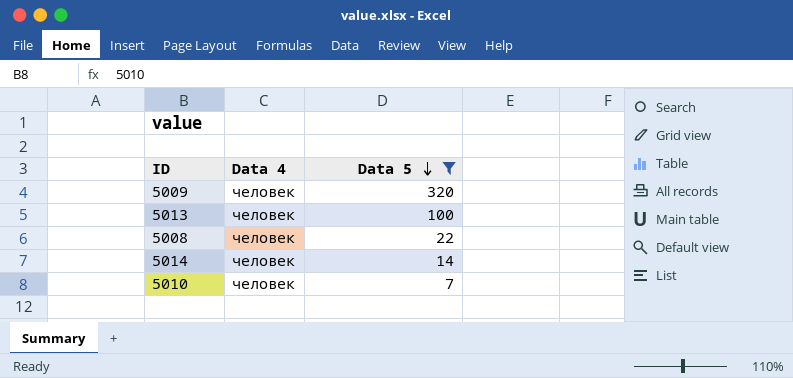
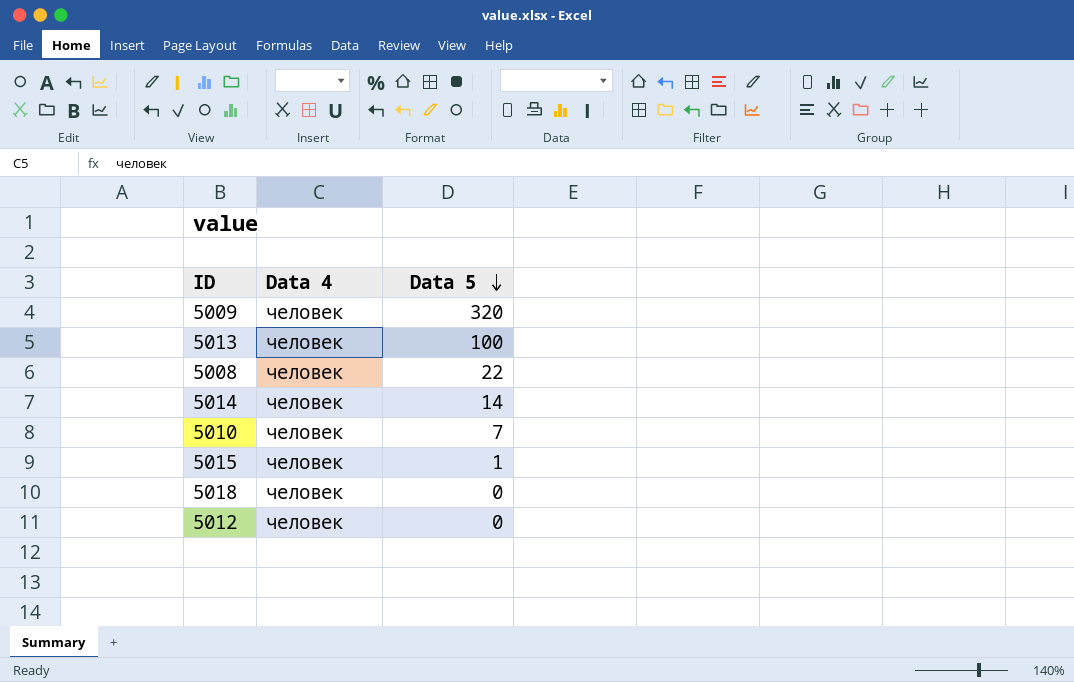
filter: Data 5 >= 7 -> none

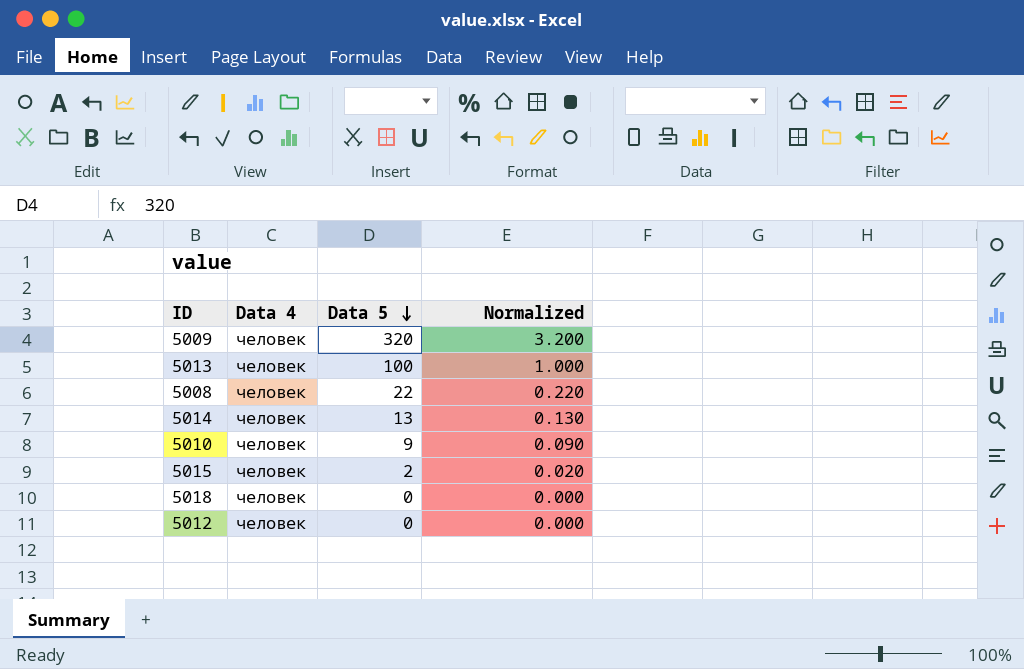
column Normalized | formula: none -> [Data 5] * 0.01
5014 | Data 5: 14 -> 13
5010 | Data 5: 7 -> 9
5015 | Data 5: 1 -> 2

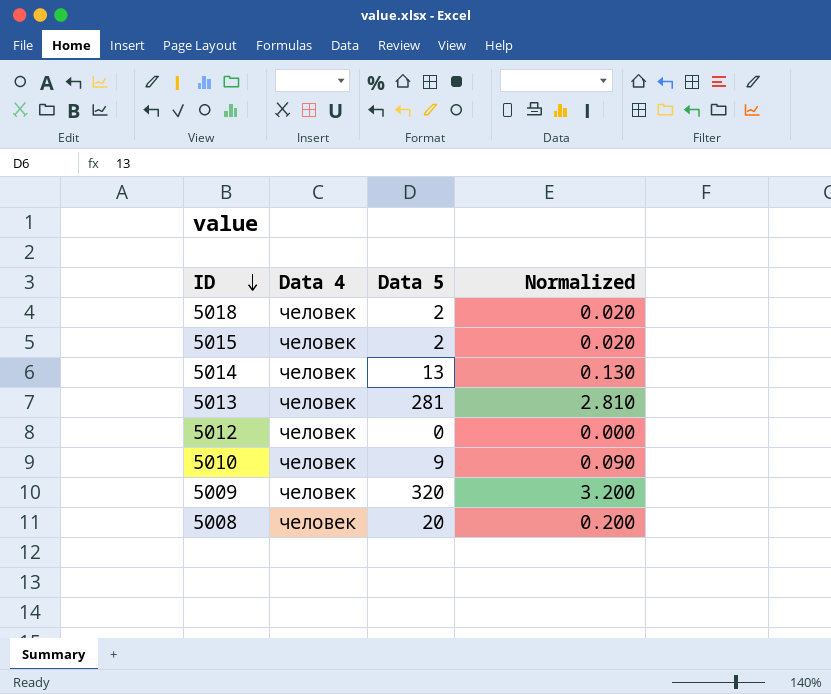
row order: Data 5 descending -> ID descending
5018 | Data 5: 0 -> 2
5018 | Normalized: 0.000 -> 0.020
5013 | Data 5: 100 -> 281
5013 | Normalized: 1.000 -> 2.810
5008 | Data 5: 22 -> 20
5008 | Normalized: 0.220 -> 0.200

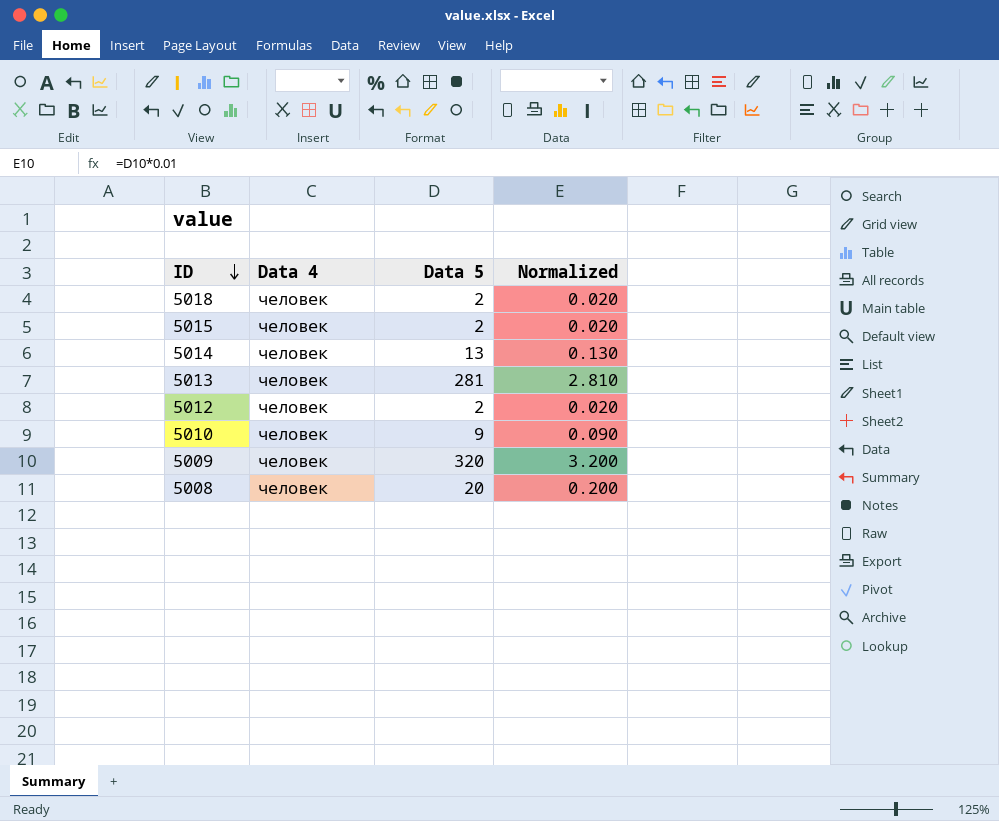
5012 | Data 5: 0 -> 2
5012 | Normalized: 0.000 -> 0.020

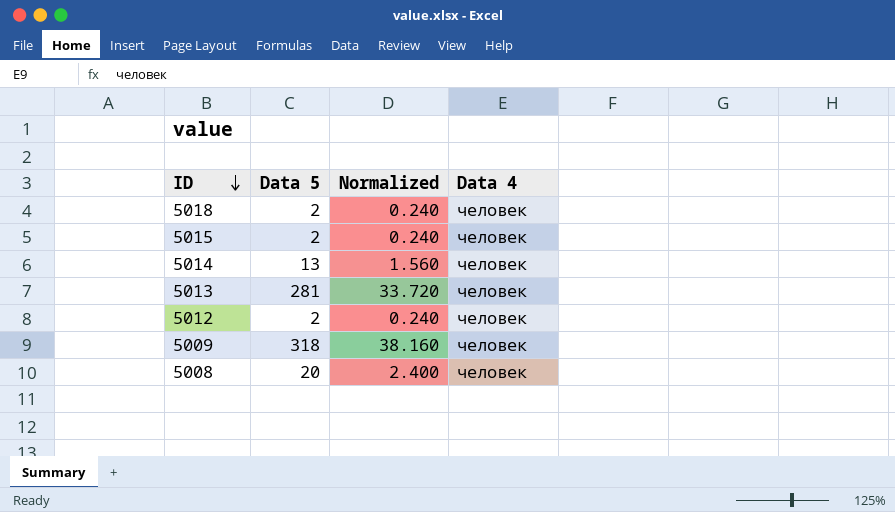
column Normalized | formula: [Data 5] * 0.01 -> [Data 5] * 0.12
column Data 4 | position: 2 -> 4
row 5010: человек | 9 | 0.090 -> none
5009 | Data 5: 320 -> 318

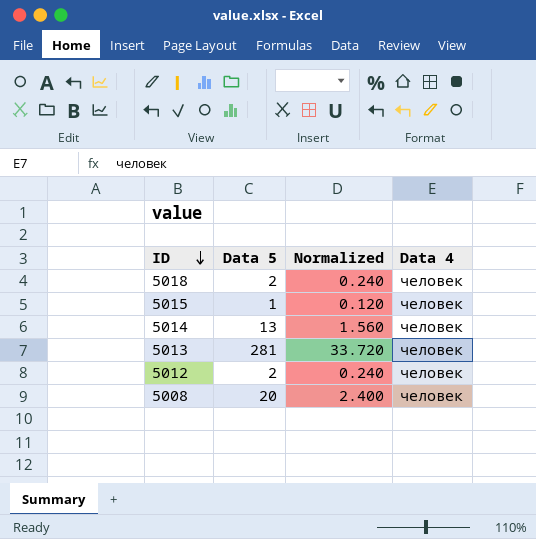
row 5009: 318 | 38.160 | человек -> none
5015 | Data 5: 2 -> 1
5015 | Normalized: 0.240 -> 0.120

